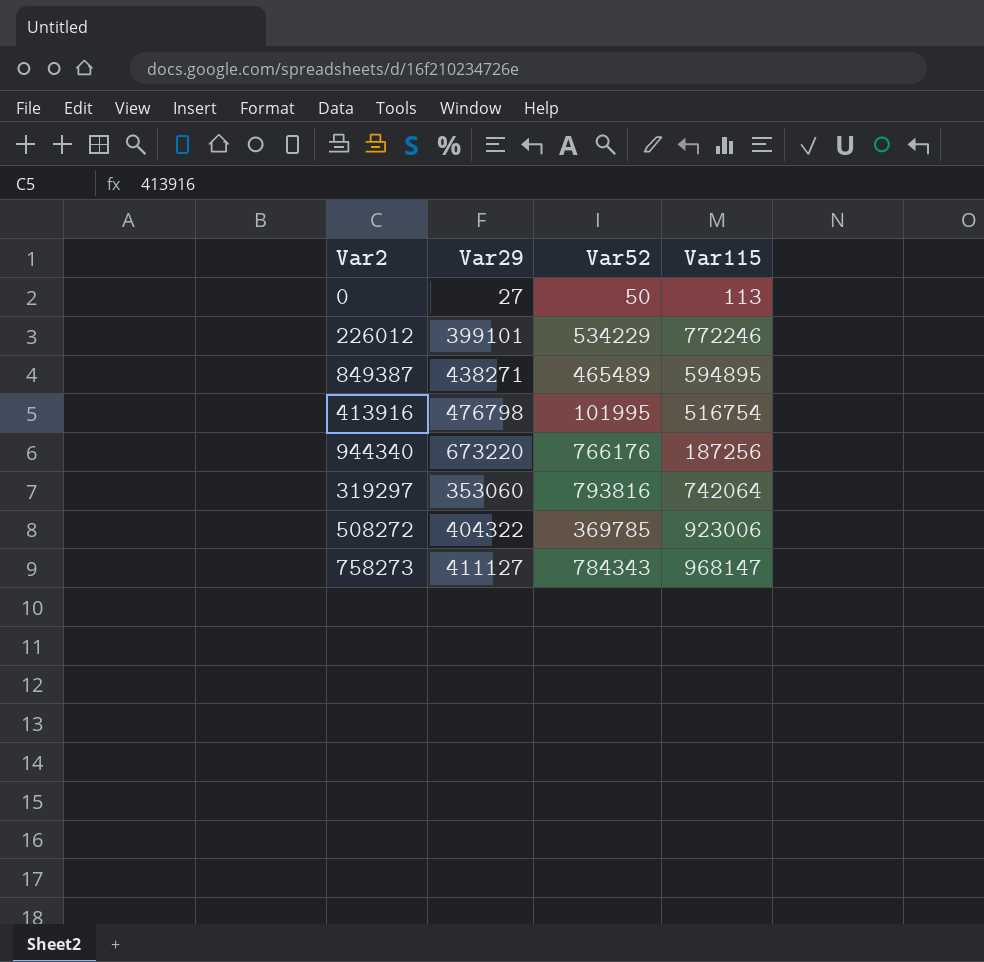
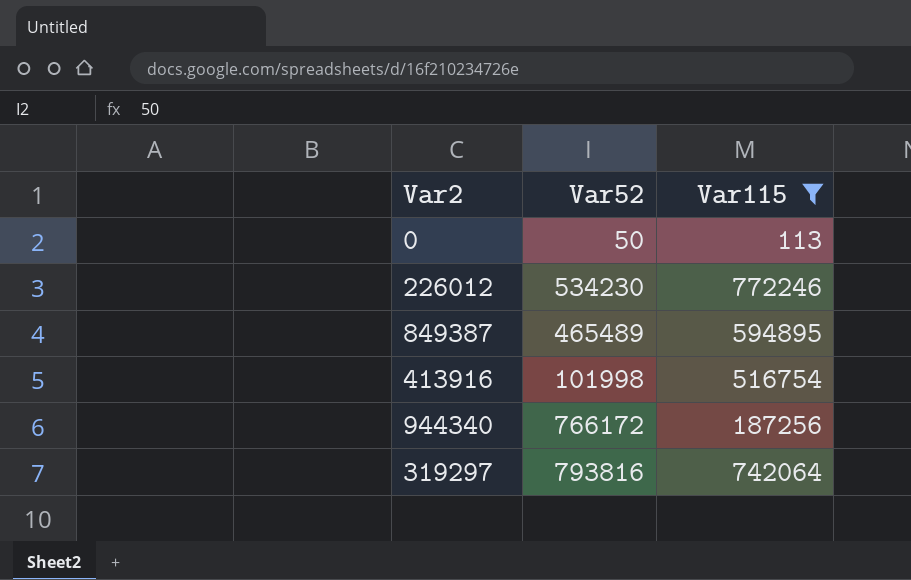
filter: none -> Var115 <= 772246
column Var29 | position: 2 -> none
226012 | Var52: 534229 -> 534230
413916 | Var52: 101995 -> 101998
944340 | Var52: 766176 -> 766172

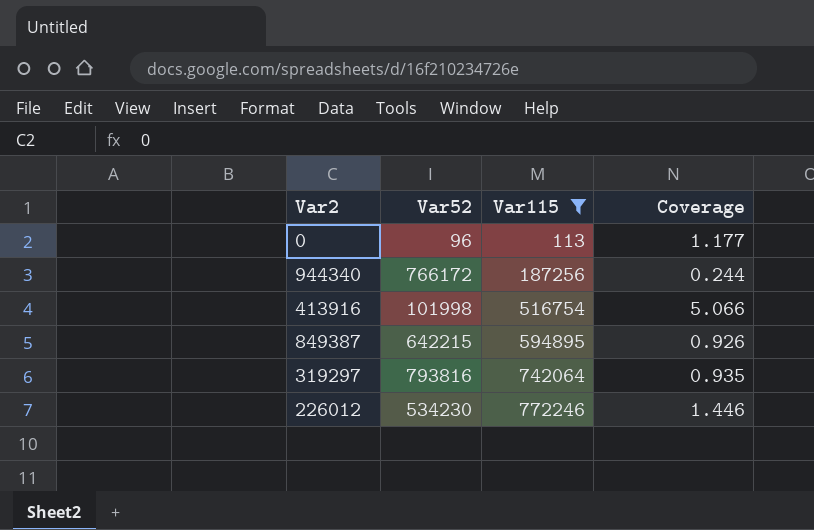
row order: none -> Var115 ascending
column Coverage | formula: none -> [Var115] / [Var52]
0 | Var52: 50 -> 96
849387 | Var52: 465489 -> 642215

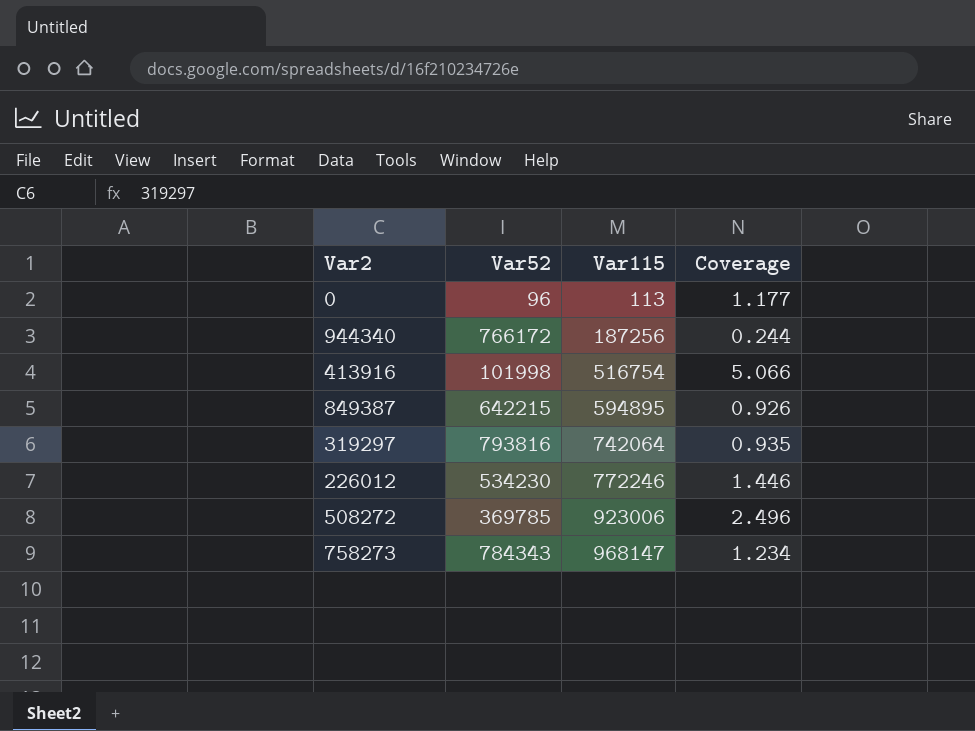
filter: Var115 <= 772246 -> none

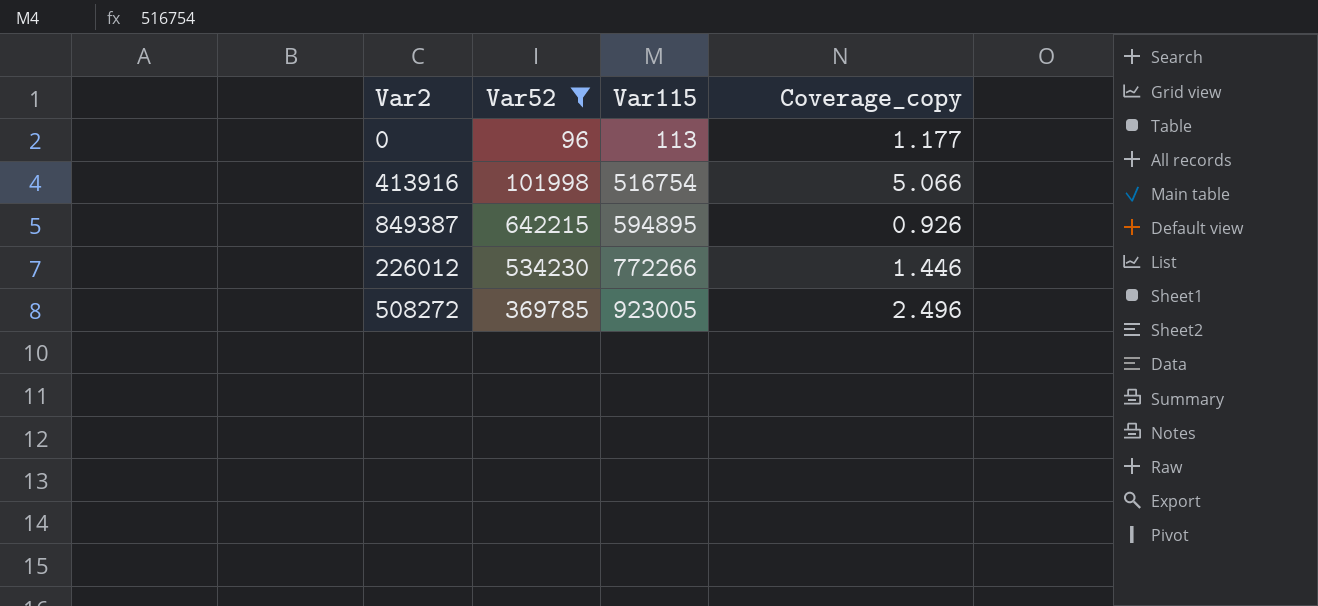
filter: none -> Var52 <= 642215
column name: Coverage -> Coverage_copy
226012 | Var115: 772246 -> 772266
508272 | Var115: 923006 -> 923005

